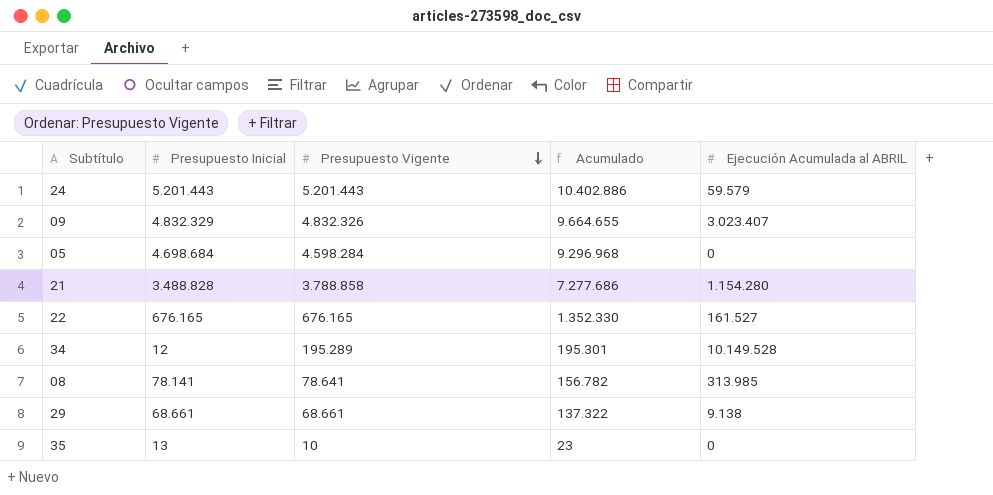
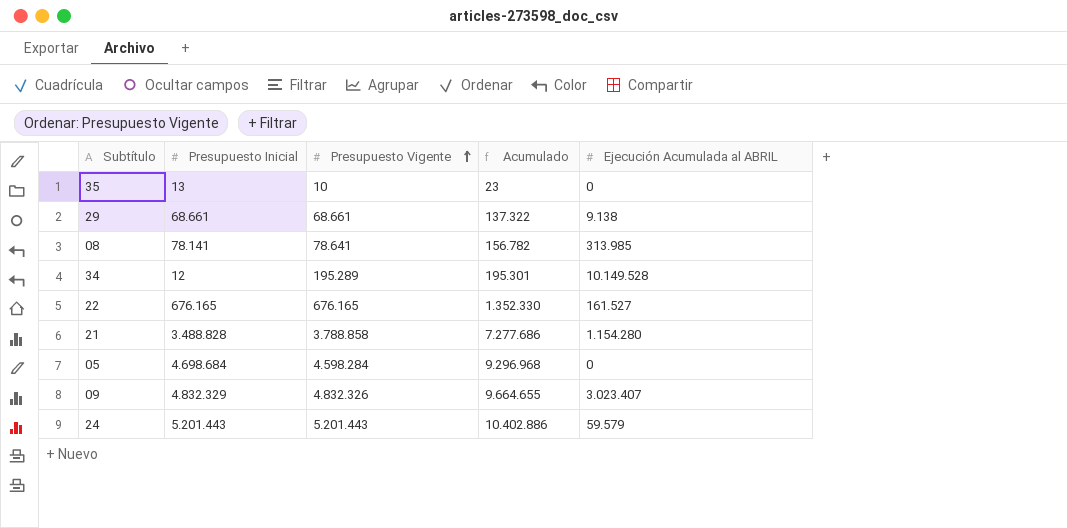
row order: Presupuesto Vigente descending -> Presupuesto Vigente ascending

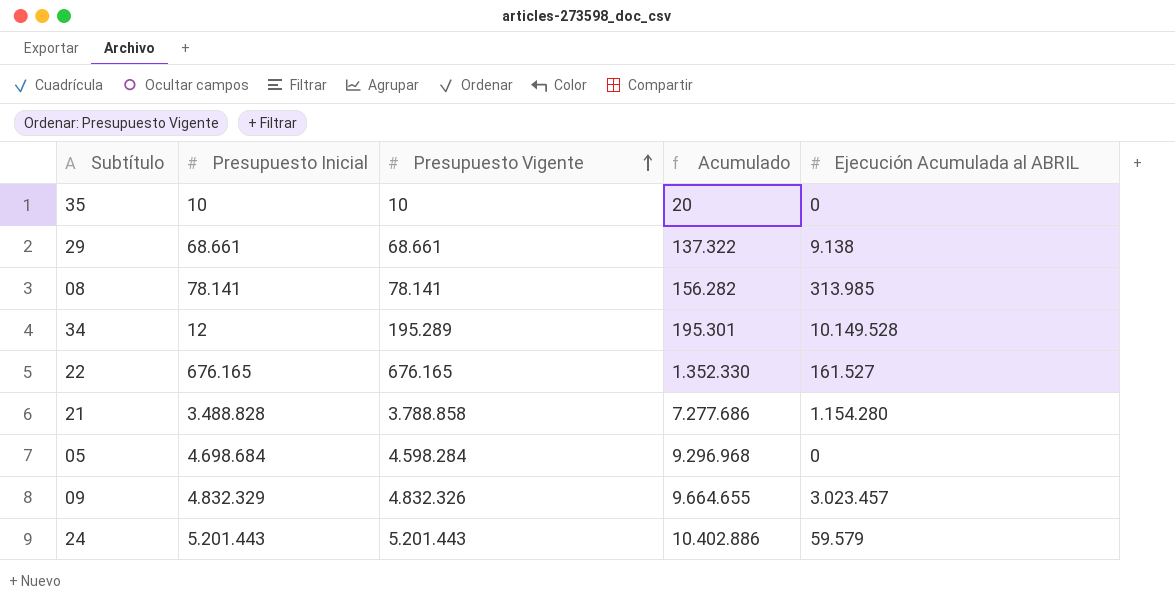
35 | Presupuesto Inicial: 13 -> 10
35 | Acumulado: 23 -> 20
08 | Presupuesto Vigente: 78.641 -> 78.141
08 | Acumulado: 156.782 -> 156.282
09 | Ejecución Acumulada al ABRIL: 3.023.407 -> 3.023.457

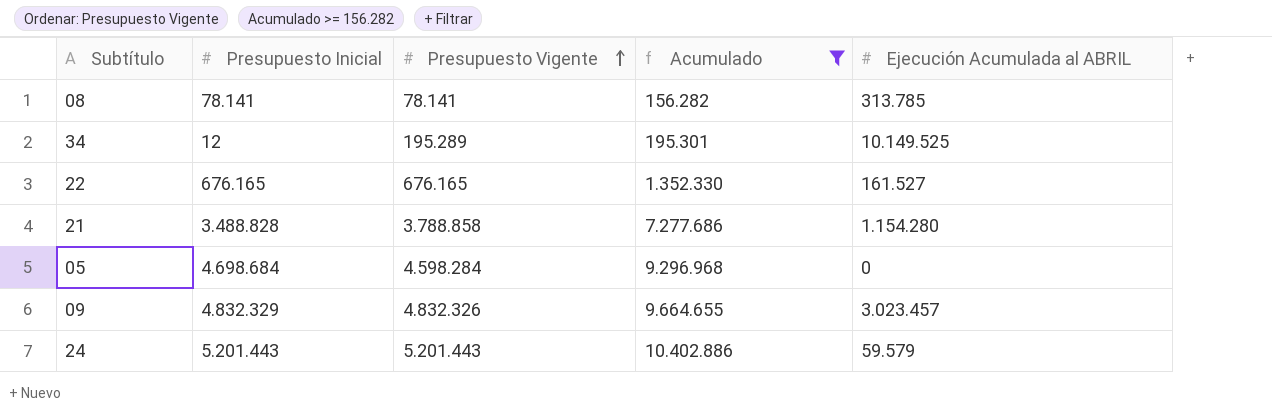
filter: none -> Acumulado >= 156.282
08 | Ejecución Acumulada al ABRIL: 313.985 -> 313.785
34 | Ejecución Acumulada al ABRIL: 10.149.528 -> 10.149.525

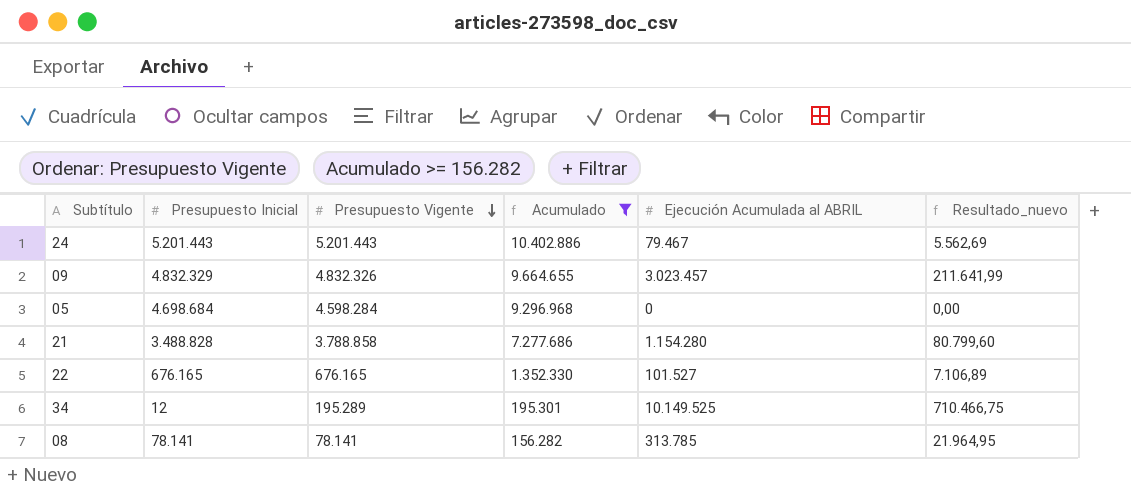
row order: Presupuesto Vigente ascending -> Presupuesto Vigente descending
column Resultado_nuevo | formula: none -> [Ejecución Acumulada al ABRIL] * 0,07
24 | Ejecución Acumulada al ABRIL: 59.579 -> 79.467
22 | Ejecución Acumulada al ABRIL: 161.527 -> 101.527

